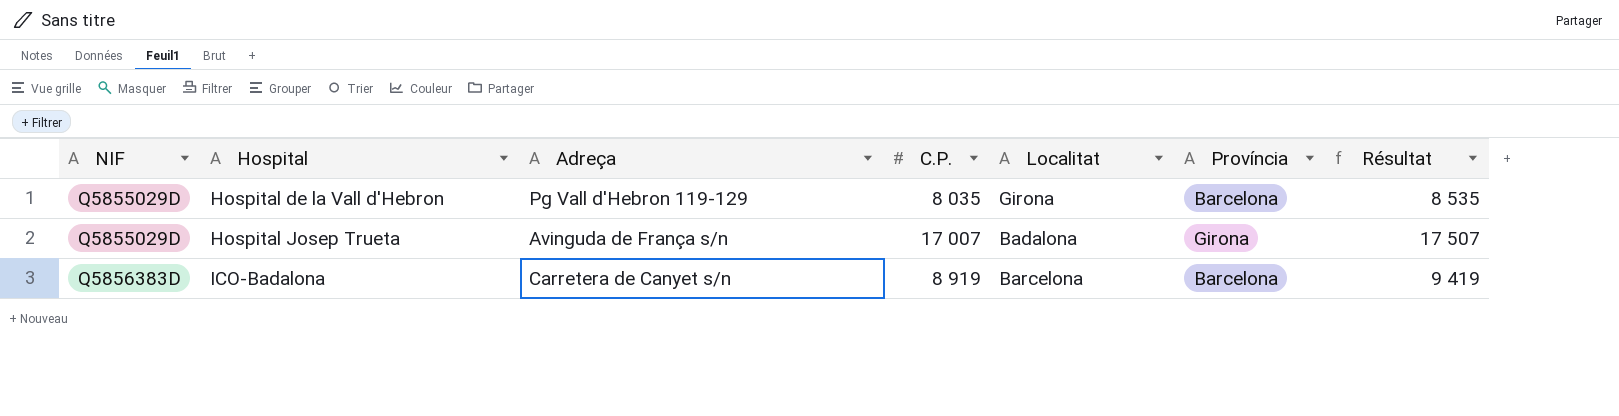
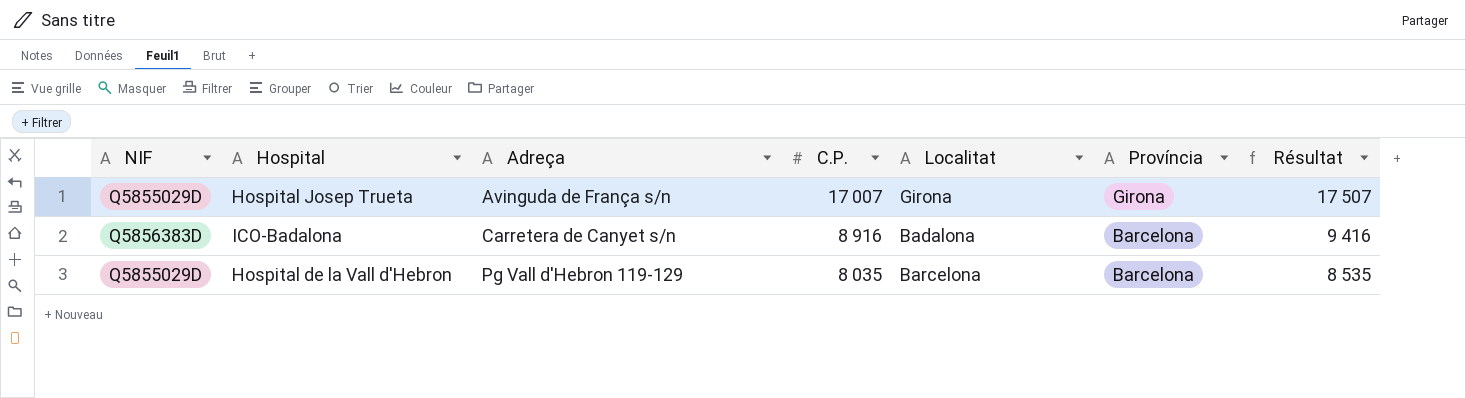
row order: NIF ascending -> Adreça ascending
Hospital Josep Trueta | Localitat: Badalona -> Girona
ICO-Badalona | C.P.: 8 919 -> 8 916
ICO-Badalona | Localitat: Barcelona -> Badalona
ICO-Badalona | Résultat: 9 419 -> 9 416
Hospital de la Vall d'Hebron | Localitat: Girona -> Barcelona

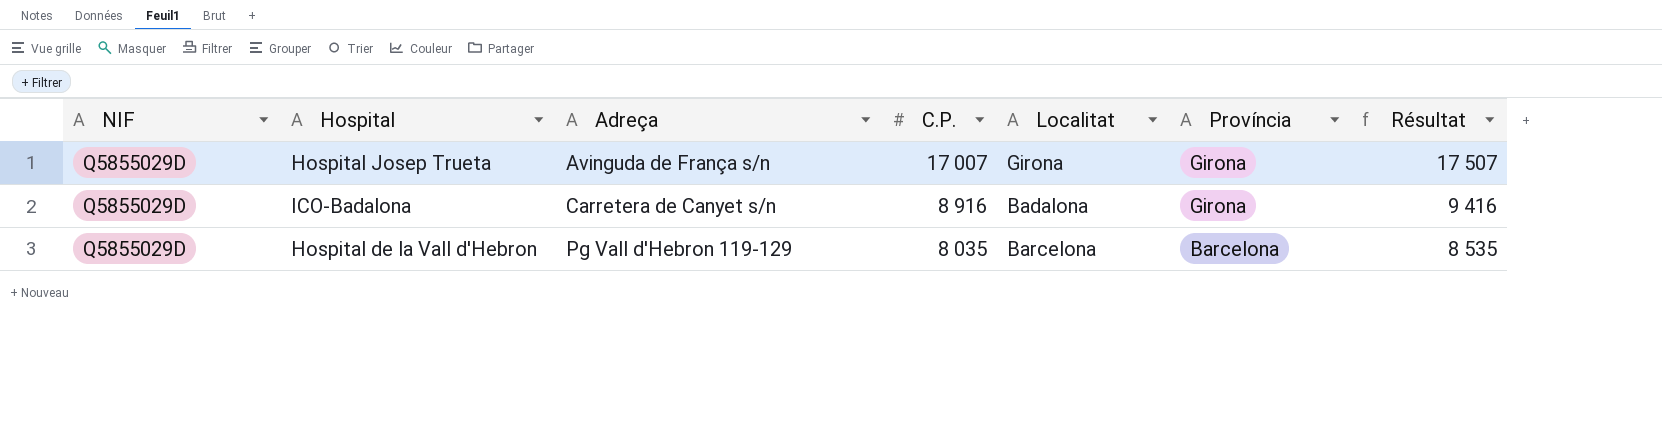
ICO-Badalona | NIF: Q5856383D -> Q5855029D
ICO-Badalona | Província: Barcelona -> Girona

